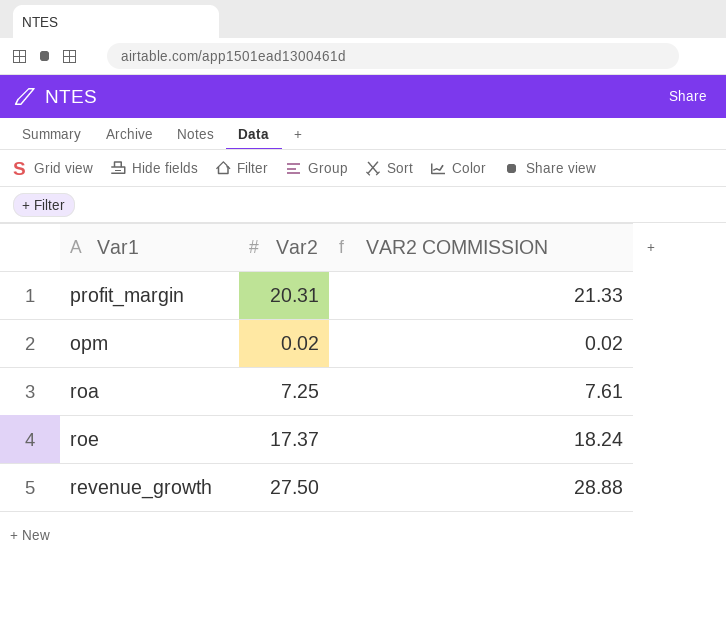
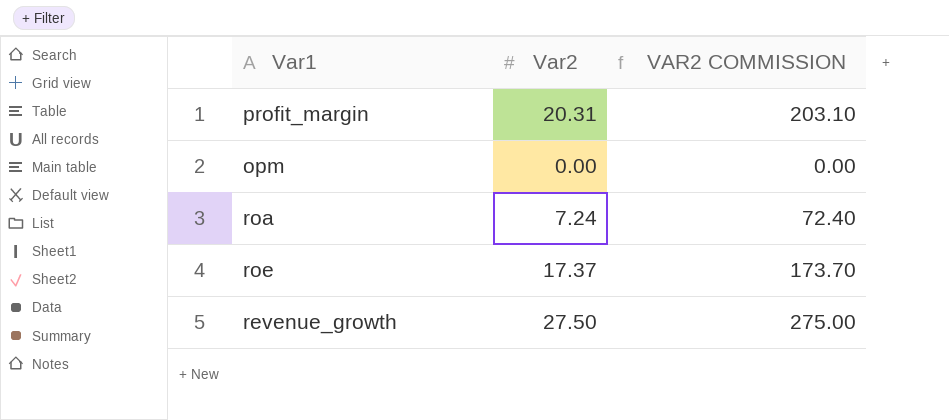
column VAR2 COMMISSION | formula: [Var2] * 1.05 -> [Var2] * 10
opm | Var2: 0.02 -> 0.00
roa | Var2: 7.25 -> 7.24

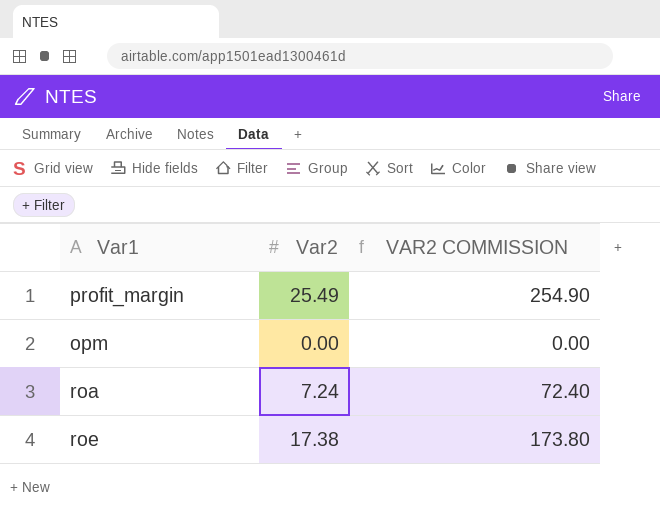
row revenue_growth: 27.50 | 275.00 -> none
profit_margin | Var2: 20.31 -> 25.49
profit_margin | VAR2 COMMISSION: 203.10 -> 254.90
roe | Var2: 17.37 -> 17.38
roe | VAR2 COMMISSION: 173.70 -> 173.80

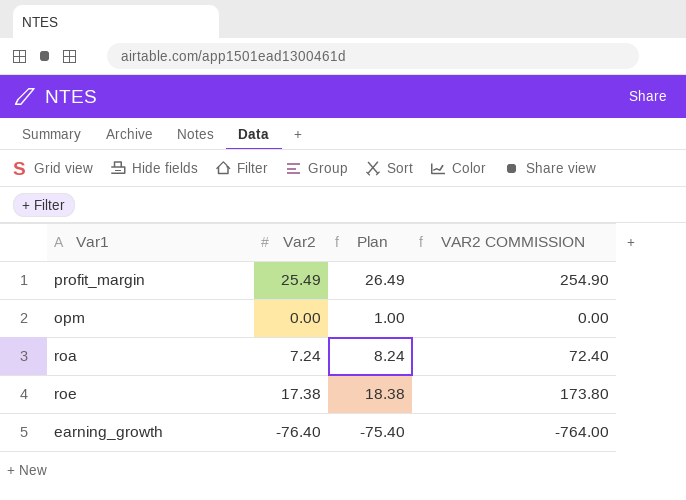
column Plan | formula: none -> [Var2] + 1
row earning_growth: none -> -76.40 | -75.40 | -764.00

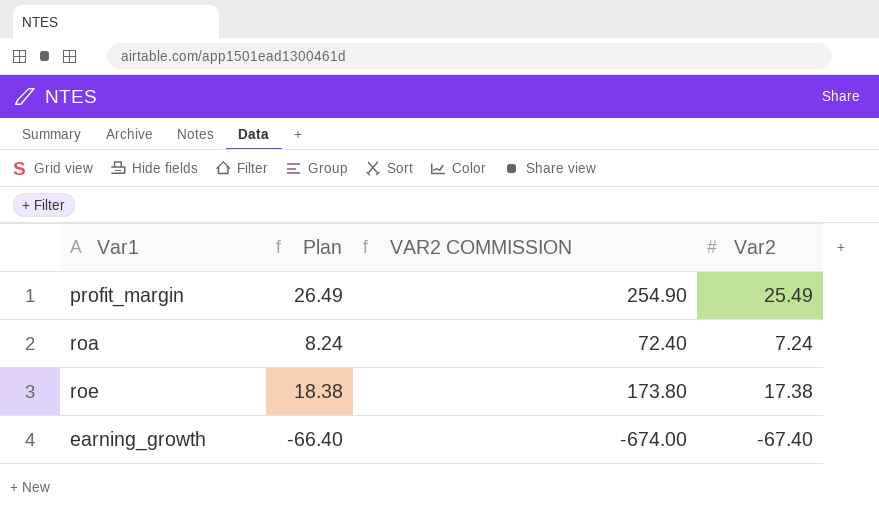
column Var2 | position: 2 -> 4
row opm: 0.00 | 1.00 | 0.00 -> none
earning_growth | Plan: -75.40 -> -66.40
earning_growth | VAR2 COMMISSION: -764.00 -> -674.00
earning_growth | Var2: -76.40 -> -67.40

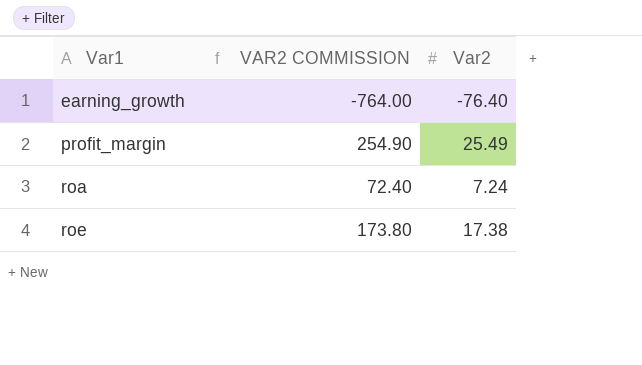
row order: none -> Var1 ascending
column Plan | formula: [Var2] + 1 -> none
earning_growth | VAR2 COMMISSION: -674.00 -> -764.00
earning_growth | Var2: -67.40 -> -76.40

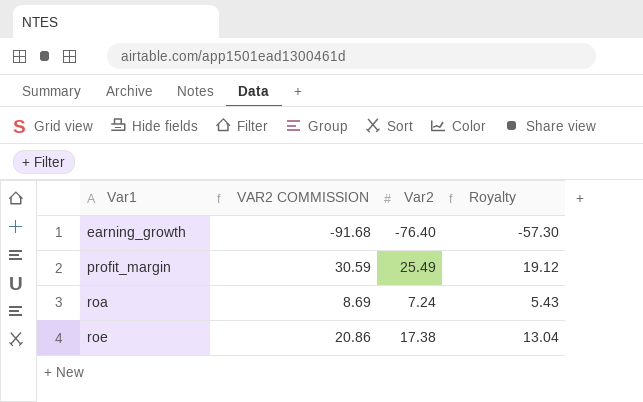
column VAR2 COMMISSION | formula: [Var2] * 10 -> [Var2] * 1.2
column Royalty | formula: none -> [Var2] * 0.75

